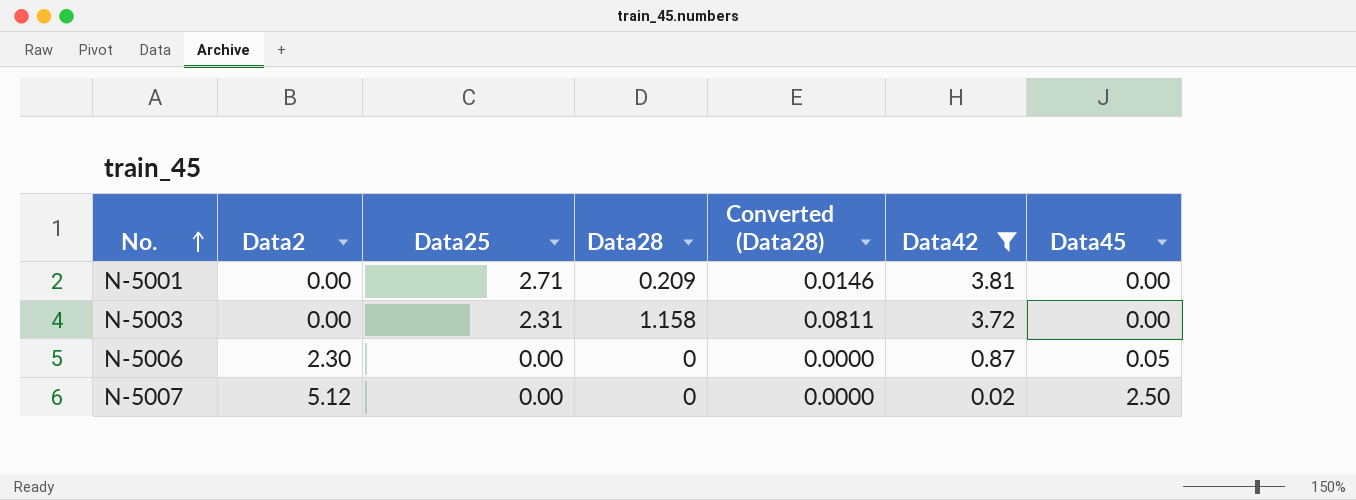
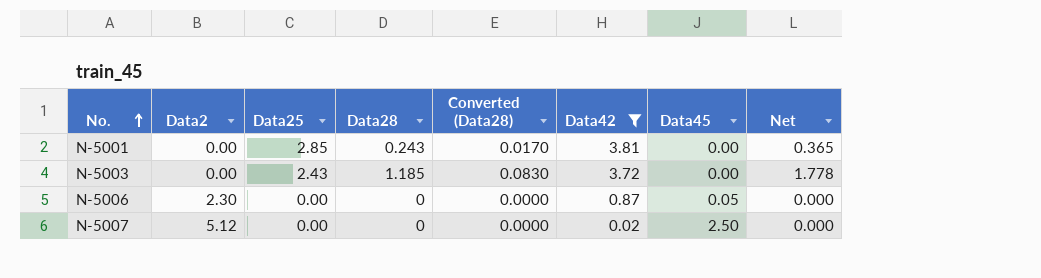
column Net | formula: none -> [Data28] * 1.5
N-5001 | Data25: 2.71 -> 2.85
N-5001 | Data28: 0.209 -> 0.243
N-5001 | Converted (Data28): 0.0146 -> 0.0170
N-5003 | Data25: 2.31 -> 2.43
N-5003 | Data28: 1.158 -> 1.185
N-5003 | Converted (Data28): 0.0811 -> 0.0830

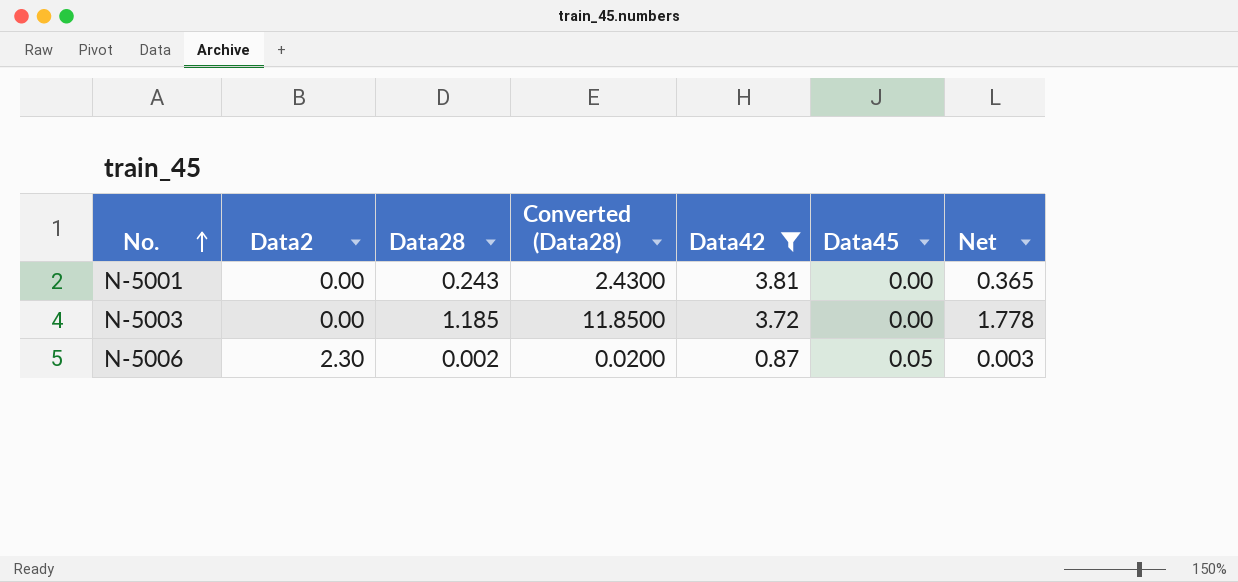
column Data25 | position: 3 -> none
column Converted (Data28) | formula: [Data28] * 0.07 -> [Data28] * 10
row N-5007: 5.12 | 0.00 | 0 | 0.0000 | 0.02 | 2.50 | 0.000 -> none
N-5006 | Data28: 0 -> 0.002
N-5006 | Net: 0.000 -> 0.003

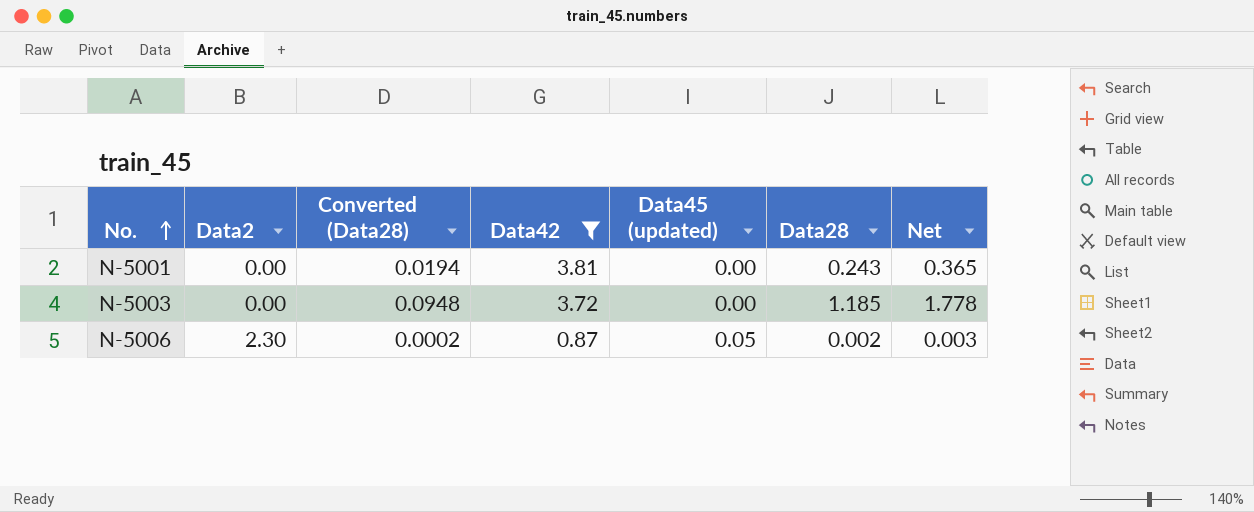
column Converted (Data28) | formula: [Data28] * 10 -> [Data28] * 0.08
column name: Data45 -> Data45 (updated)
column Data28 | position: 3 -> 6

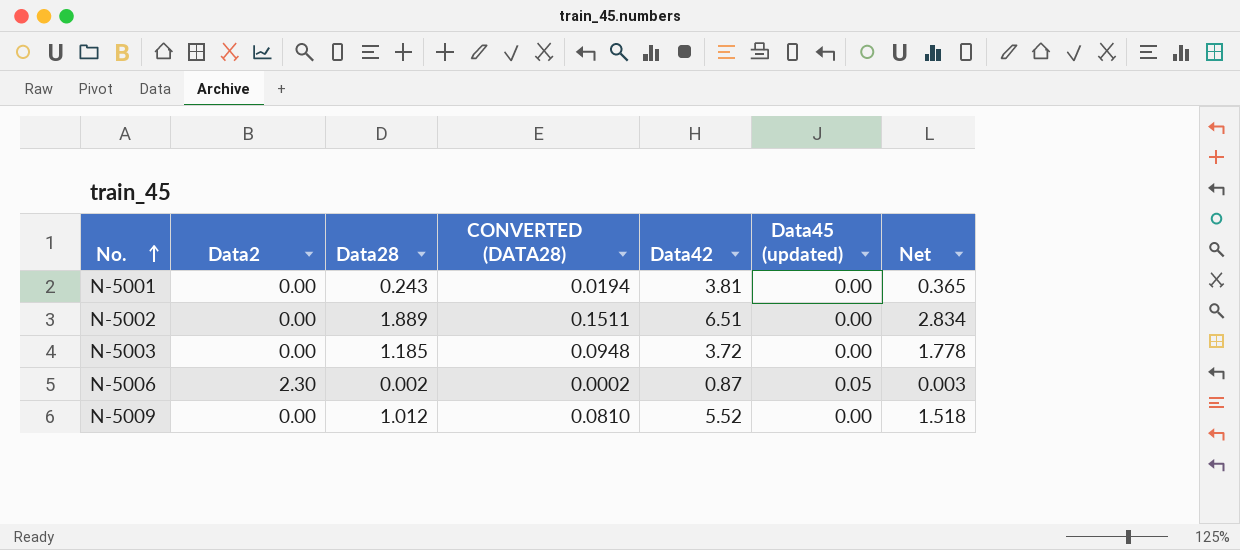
filter: Data42 <= 3.81 -> none
column Data28 | position: 6 -> 3
column name: Converted (Data28) -> CONVERTED (DATA28)

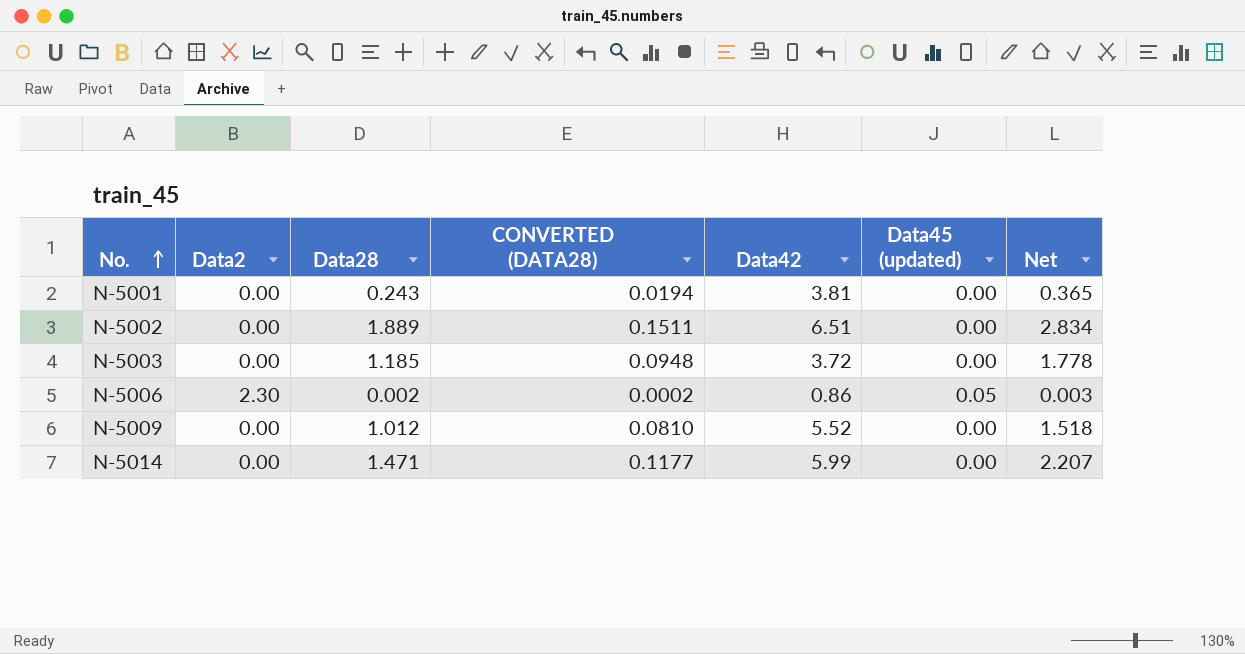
N-5006 | Data42: 0.87 -> 0.86
row N-5014: none -> 0.00 | 1.471 | 0.1177 | 5.99 | 0.00 | 2.207

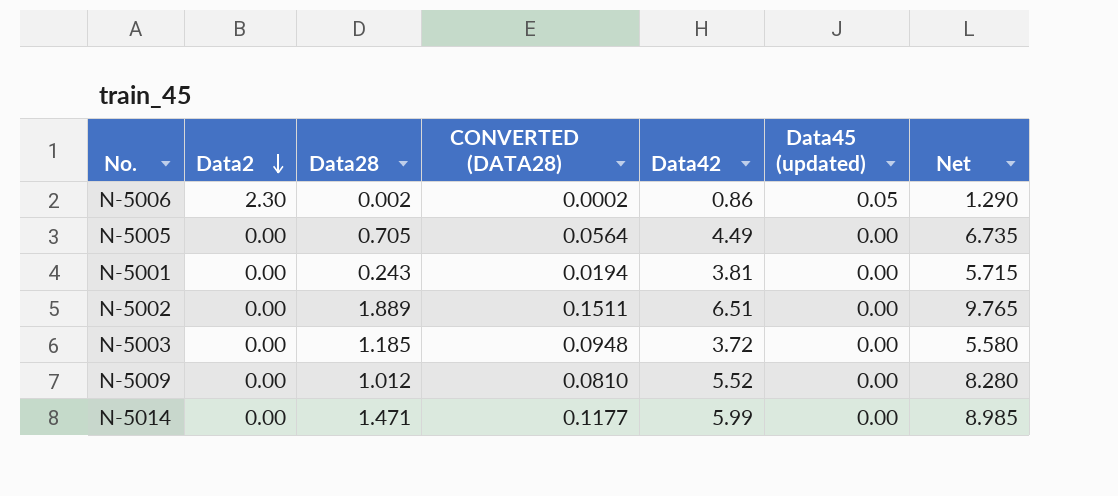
row order: No. ascending -> Data2 descending
column Net | formula: [Data28] * 1.5 -> [Data42] * 1.5
row N-5005: none -> 0.00 | 0.705 | 0.0564 | 4.49 | 0.00 | 6.735

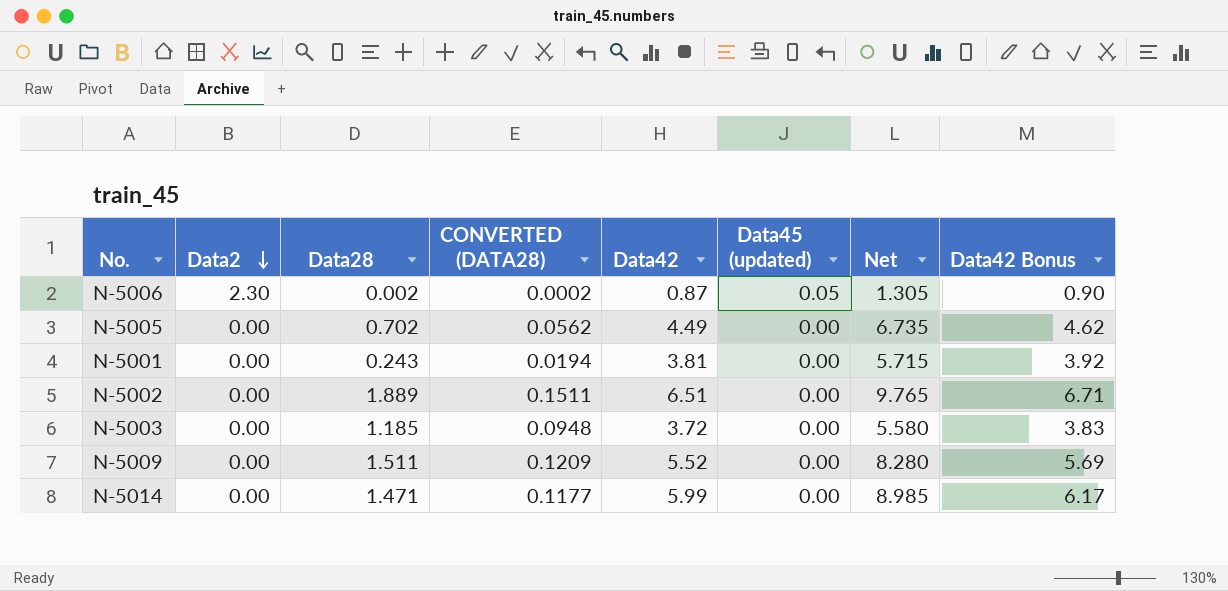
column Data42 Bonus | formula: none -> [Data42] * 1.03
N-5006 | Data42: 0.86 -> 0.87
N-5006 | Net: 1.290 -> 1.305
N-5005 | Data28: 0.705 -> 0.702
N-5005 | CONVERTED (DATA28): 0.0564 -> 0.0562
N-5009 | Data28: 1.012 -> 1.511
N-5009 | CONVERTED (DATA28): 0.0810 -> 0.1209

